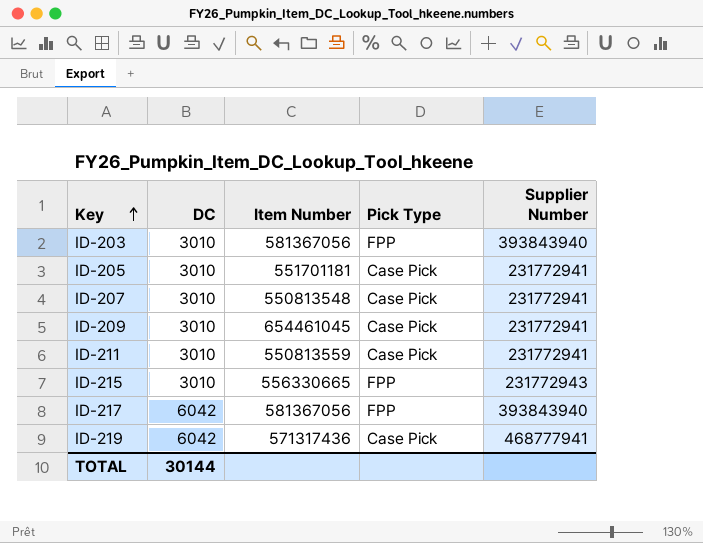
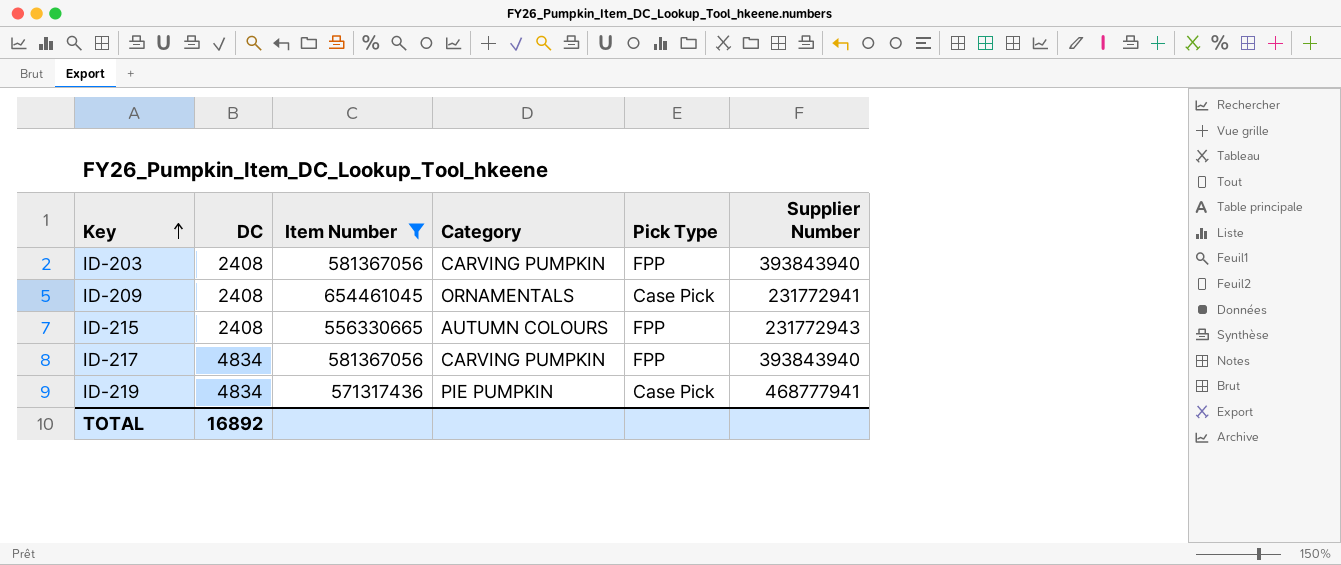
filter: none -> Item Number >= 556330665
column Category | position: none -> 4
ID-203 | DC: 3010 -> 2408
ID-209 | DC: 3010 -> 2408
ID-215 | DC: 3010 -> 2408
ID-217 | DC: 6042 -> 4834
ID-219 | DC: 6042 -> 4834
TOTAL | DC: 30144 -> 16892

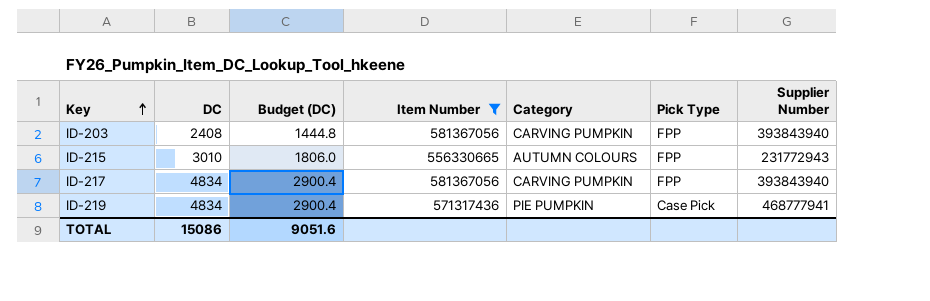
column Budget (DC) | formula: none -> [DC] * 0.6
row ID-209: 2408 | 654461045 | ORNAMENTALS | Case Pick | 231772941 -> none
ID-215 | DC: 2408 -> 3010
TOTAL | DC: 16892 -> 15086

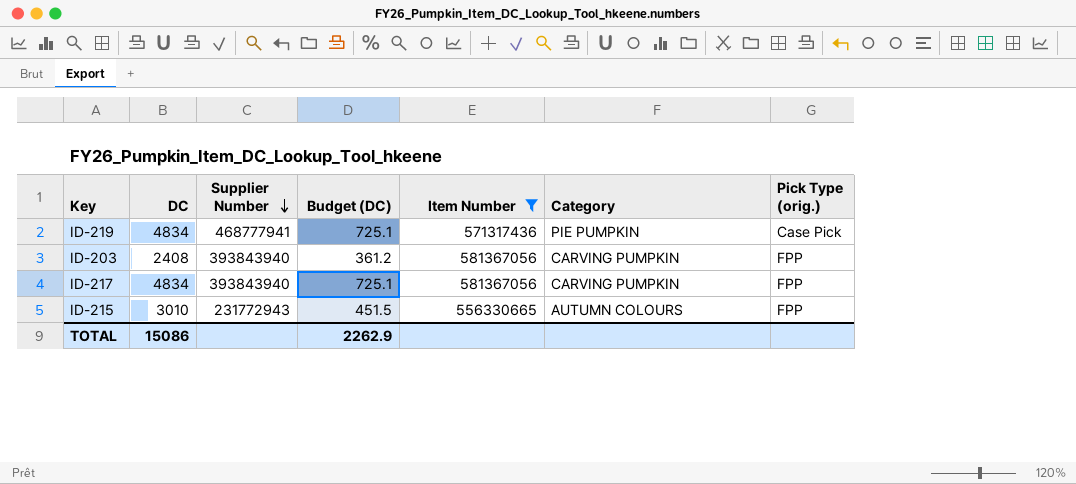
row order: Key ascending -> Supplier Number descending
column Supplier Number | position: 7 -> 3
column Budget (DC) | formula: [DC] * 0.6 -> [DC] * 0.15
column name: Pick Type -> Pick Type (orig.)
TOTAL | Budget (DC): 9051.6 -> 2262.9

